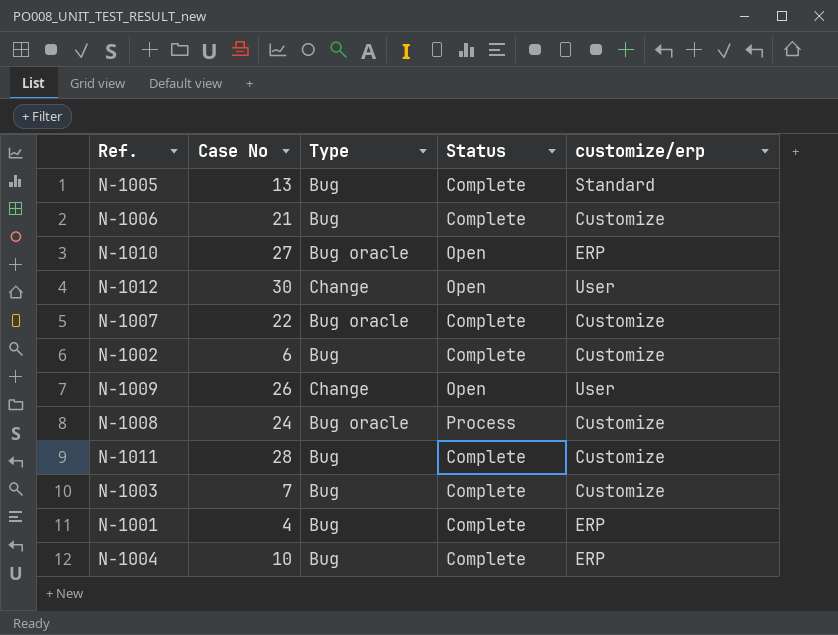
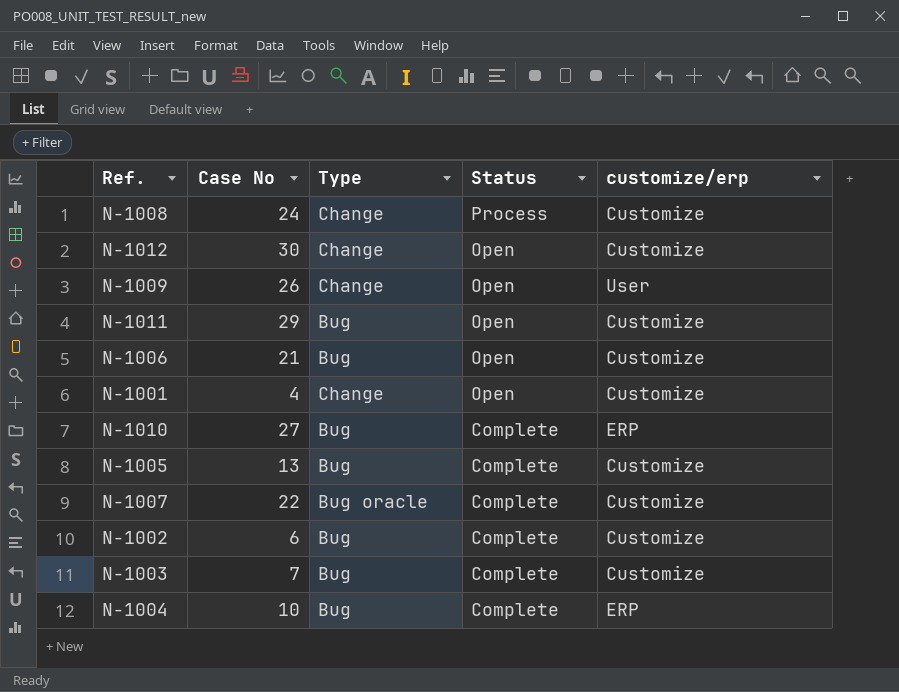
row order: none -> Status descending
N-1008 | Type: Bug oracle -> Change
N-1012 | customize/erp: User -> Customize
N-1011 | Case No: 28 -> 29
N-1011 | Status: Complete -> Open
N-1006 | Status: Complete -> Open
N-1001 | Type: Bug -> Change
N-1001 | Status: Complete -> Open
N-1001 | customize/erp: ERP -> Customize
N-1010 | Type: Bug oracle -> Bug
N-1010 | Status: Open -> Complete
N-1005 | customize/erp: Standard -> Customize

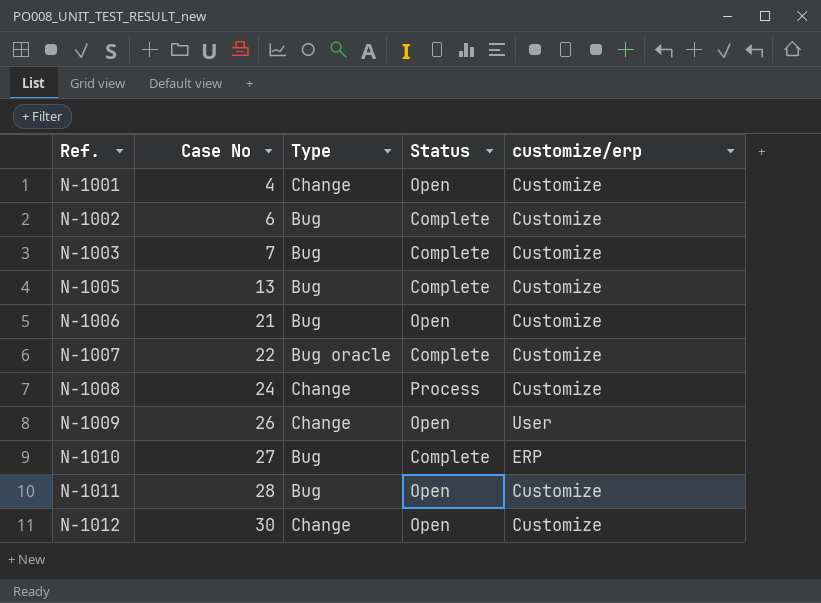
row order: Status descending -> Ref. ascending
row N-1004: 10 | Bug | Complete | ERP -> none
N-1011 | Case No: 29 -> 28

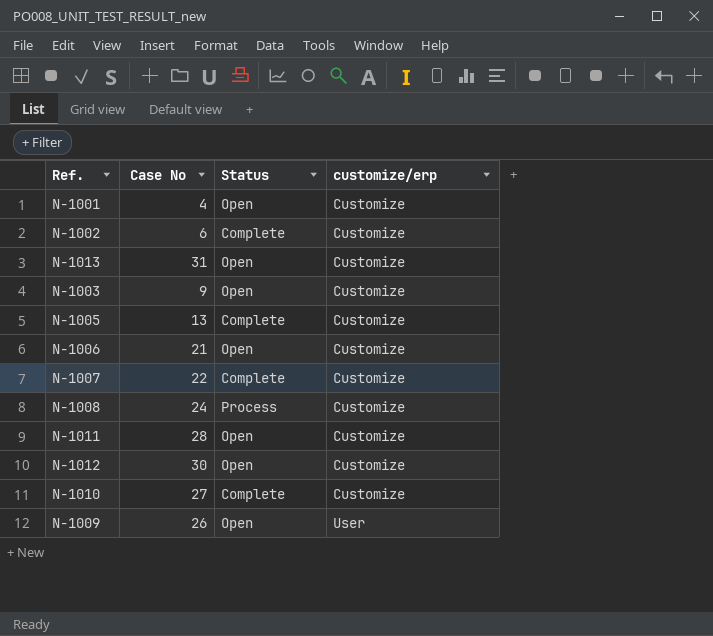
row order: Ref. ascending -> customize/erp ascending
column Type | position: 3 -> none
row N-1013: none -> 31 | Open | Customize
N-1003 | Case No: 7 -> 9
N-1003 | Status: Complete -> Open
N-1010 | customize/erp: ERP -> Customize

